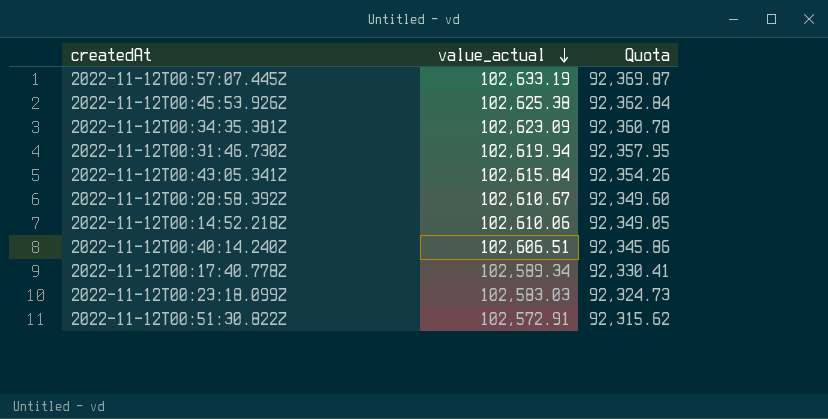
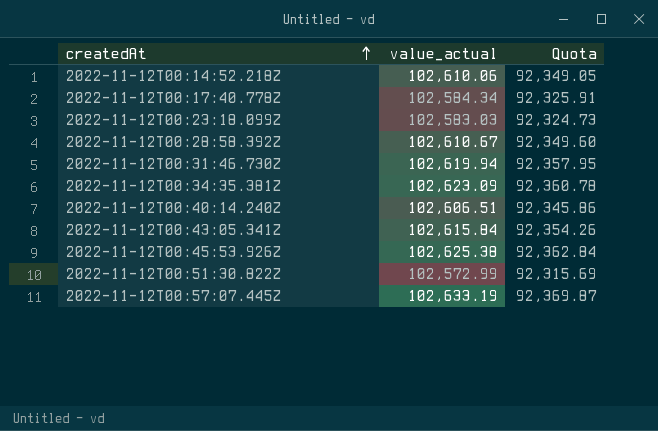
row order: value_actual descending -> createdAt ascending
2022-11-12T00:17:40.778Z | value_actual: 102,589.34 -> 102,584.34
2022-11-12T00:17:40.778Z | Quota: 92,330.41 -> 92,325.91
2022-11-12T00:51:30.822Z | value_actual: 102,572.91 -> 102,572.99
2022-11-12T00:51:30.822Z | Quota: 92,315.62 -> 92,315.69

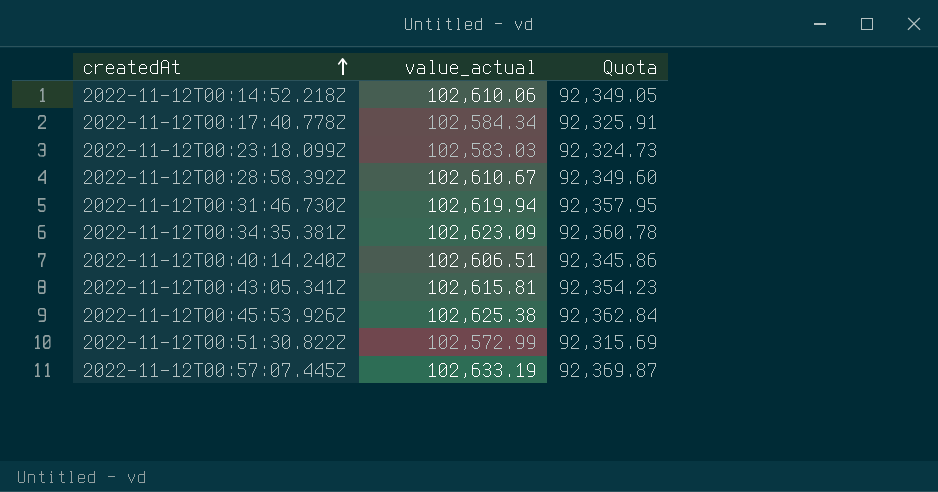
2022-11-12T00:43:05.341Z | value_actual: 102,615.84 -> 102,615.81
2022-11-12T00:43:05.341Z | Quota: 92,354.26 -> 92,354.23

